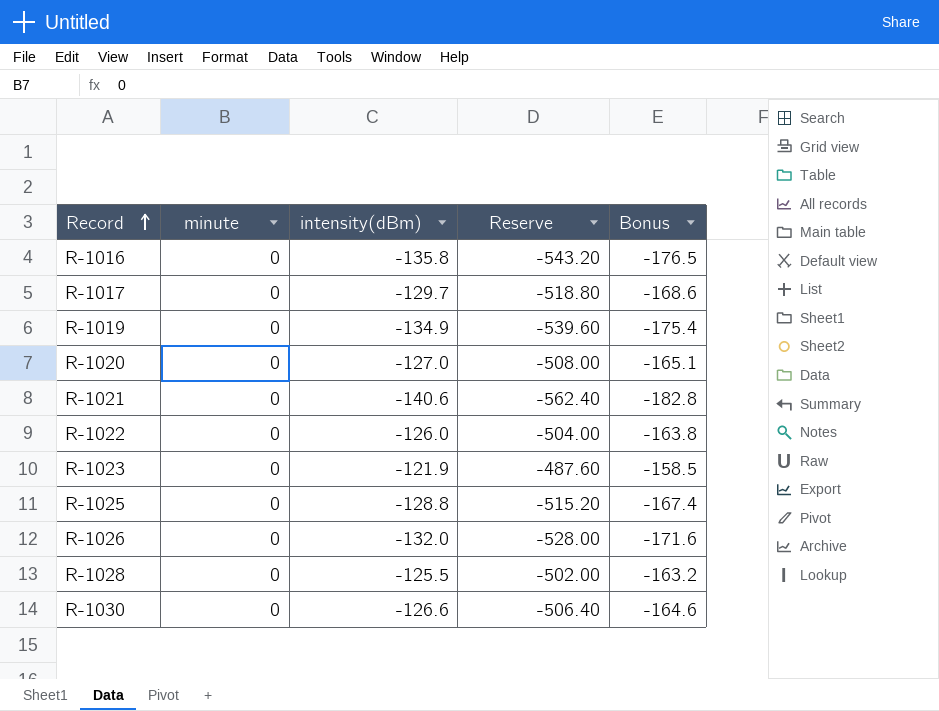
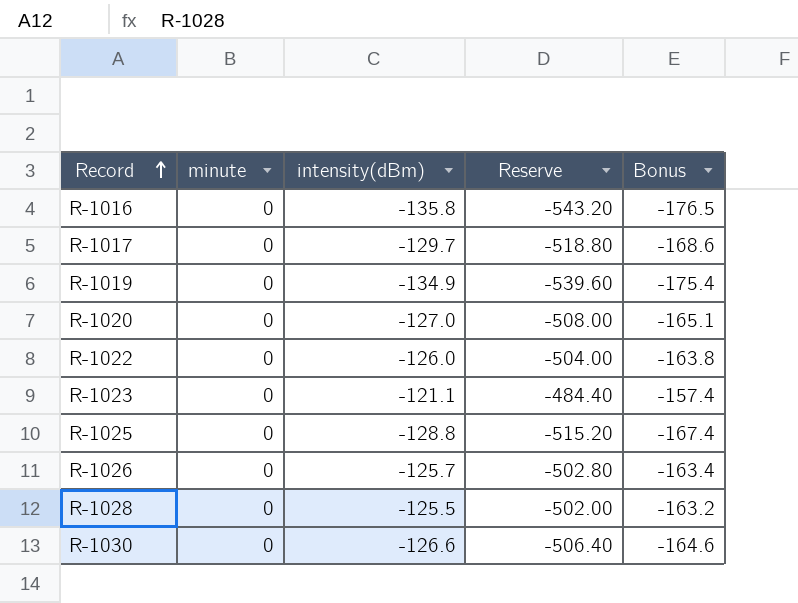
row R-1021: 0 | -140.6 | -562.40 | -182.8 -> none
R-1023 | intensity(dBm): -121.9 -> -121.1
R-1023 | Reserve: -487.60 -> -484.40
R-1023 | Bonus: -158.5 -> -157.4
R-1026 | intensity(dBm): -132.0 -> -125.7
R-1026 | Reserve: -528.00 -> -502.80
R-1026 | Bonus: -171.6 -> -163.4

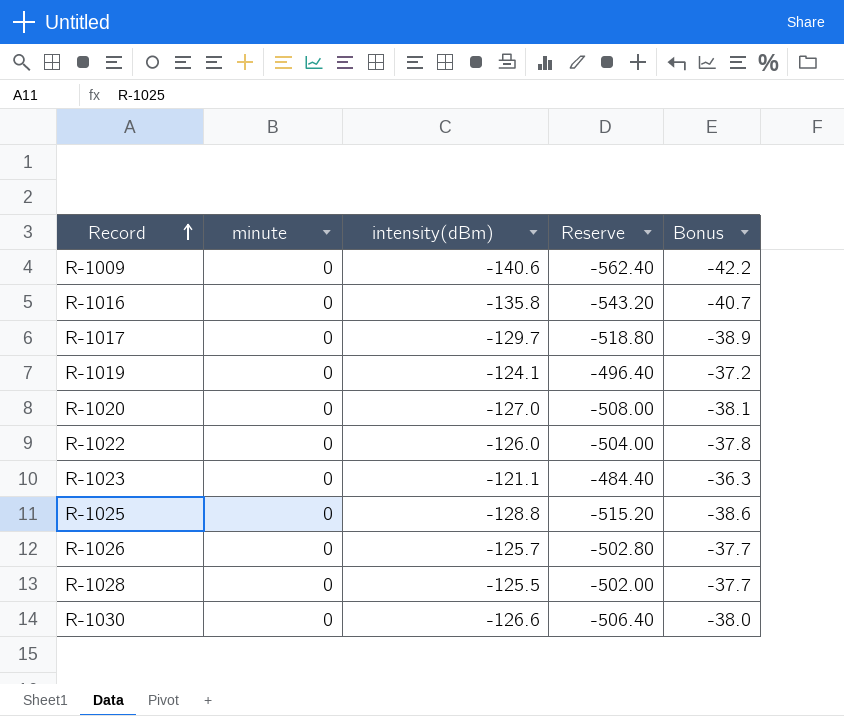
column Bonus | formula: [intensity(dBm)] * 1.3 -> [intensity(dBm)] * 0.3
row R-1009: none -> 0 | -140.6 | -562.40 | -42.2
R-1019 | intensity(dBm): -134.9 -> -124.1
R-1019 | Reserve: -539.60 -> -496.40

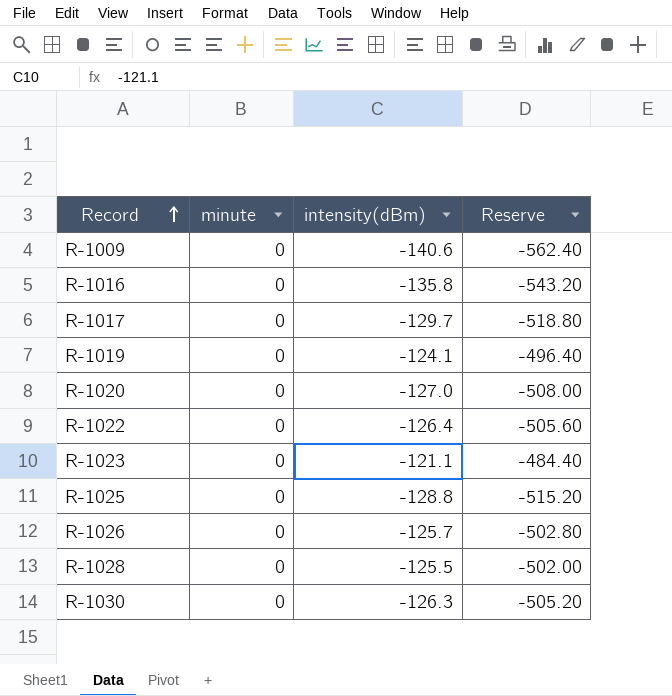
column Bonus | formula: [intensity(dBm)] * 0.3 -> none
R-1022 | intensity(dBm): -126.0 -> -126.4
R-1022 | Reserve: -504.00 -> -505.60
R-1030 | intensity(dBm): -126.6 -> -126.3
R-1030 | Reserve: -506.40 -> -505.20

